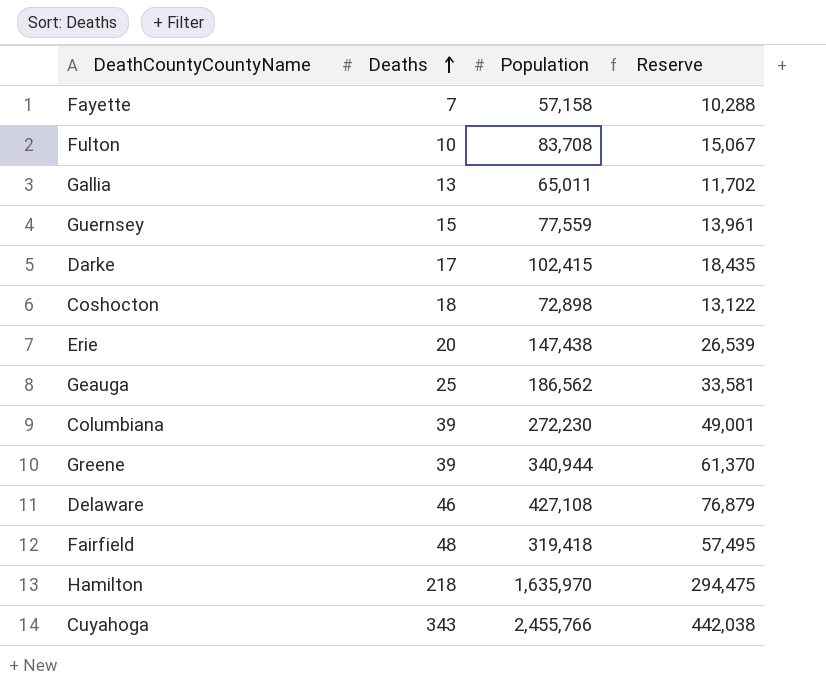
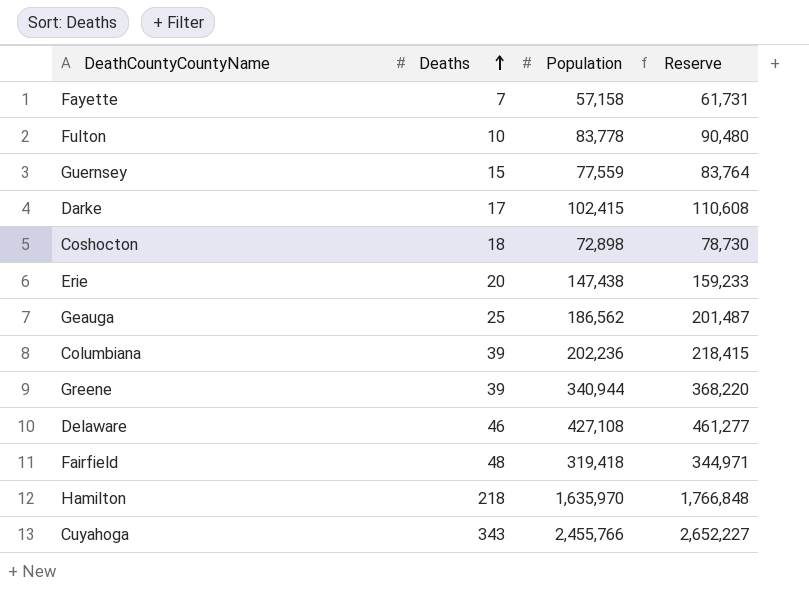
column Reserve | formula: [Population] * 0.18 -> [Population] * 1.08
row Gallia: 13 | 65,011 | 11,702 -> none
Fulton | Population: 83,708 -> 83,778
Columbiana | Population: 272,230 -> 202,236

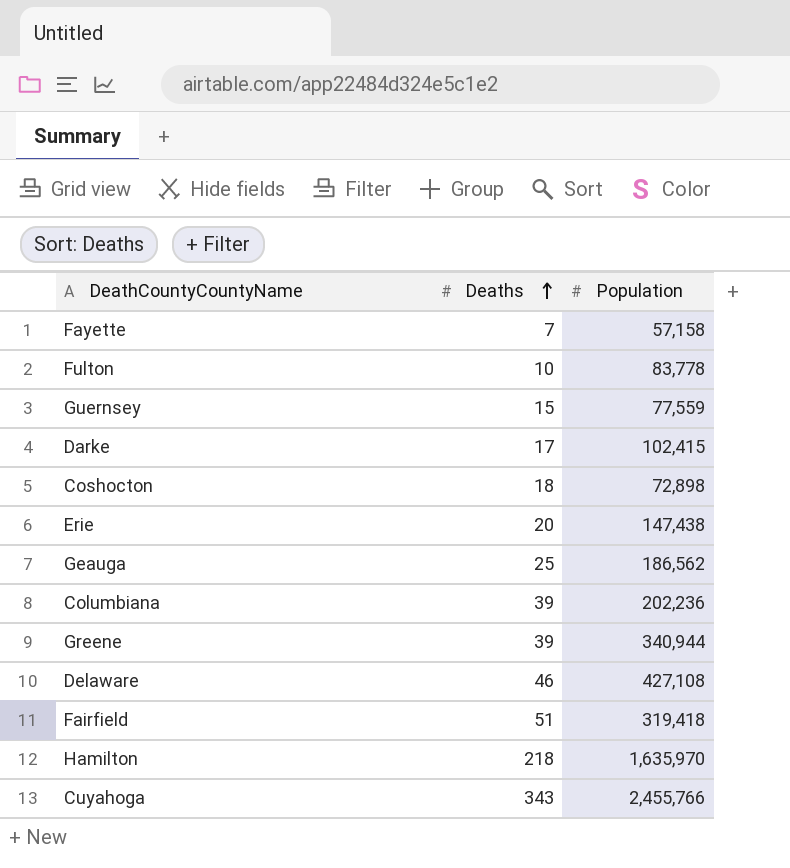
column Reserve | formula: [Population] * 1.08 -> none
Fairfield | Deaths: 48 -> 51

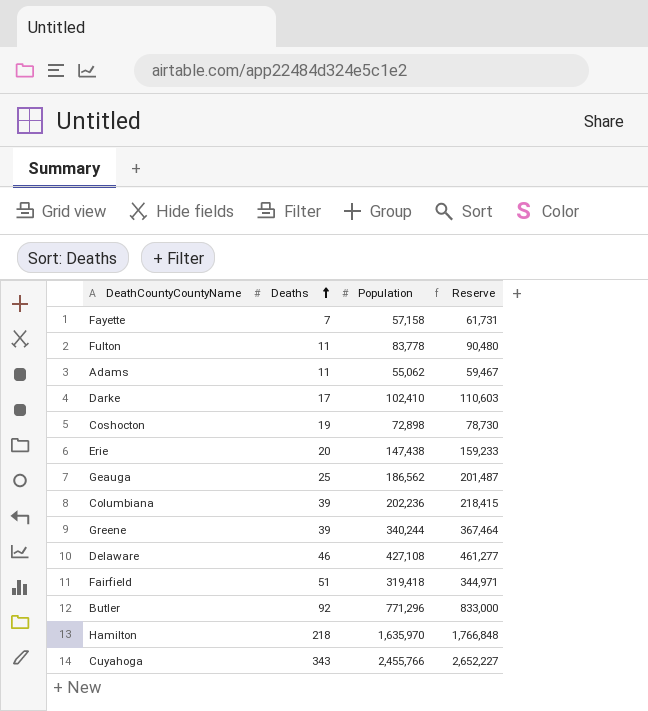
column Reserve | formula: none -> [Population] * 1.08
row Guernsey: 15 | 77,559 -> none
Fulton | Deaths: 10 -> 11
row Adams: none -> 11 | 55,062 | 59,467
Darke | Population: 102,415 -> 102,410
Coshocton | Deaths: 18 -> 19
Greene | Population: 340,944 -> 340,244
row Butler: none -> 92 | 771,296 | 833,000

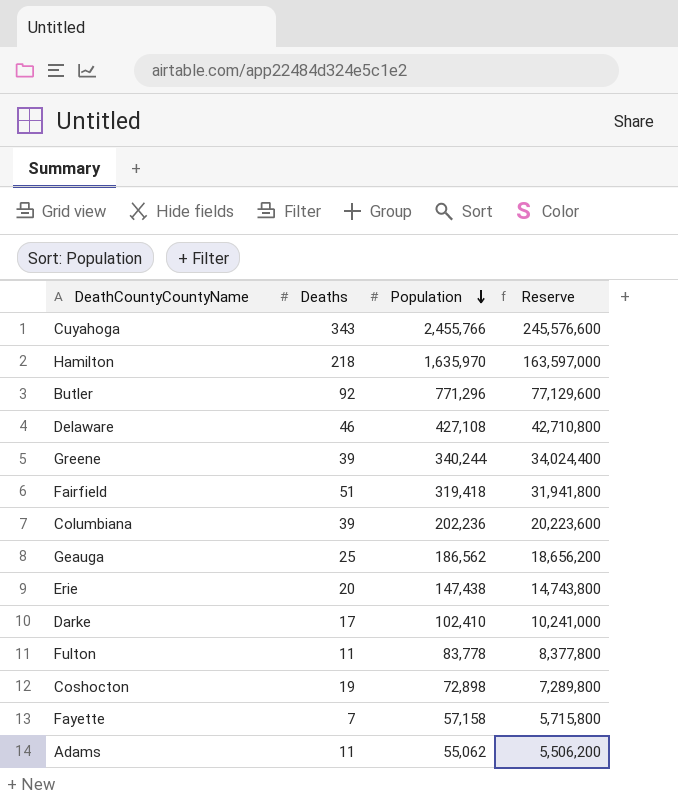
row order: Deaths ascending -> Population descending
column Reserve | formula: [Population] * 1.08 -> [Population] * 100

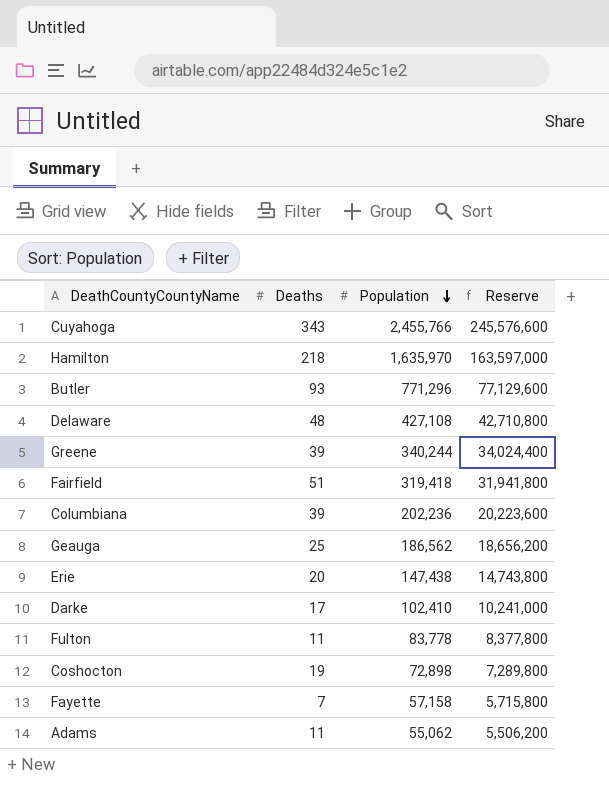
Butler | Deaths: 92 -> 93
Delaware | Deaths: 46 -> 48

